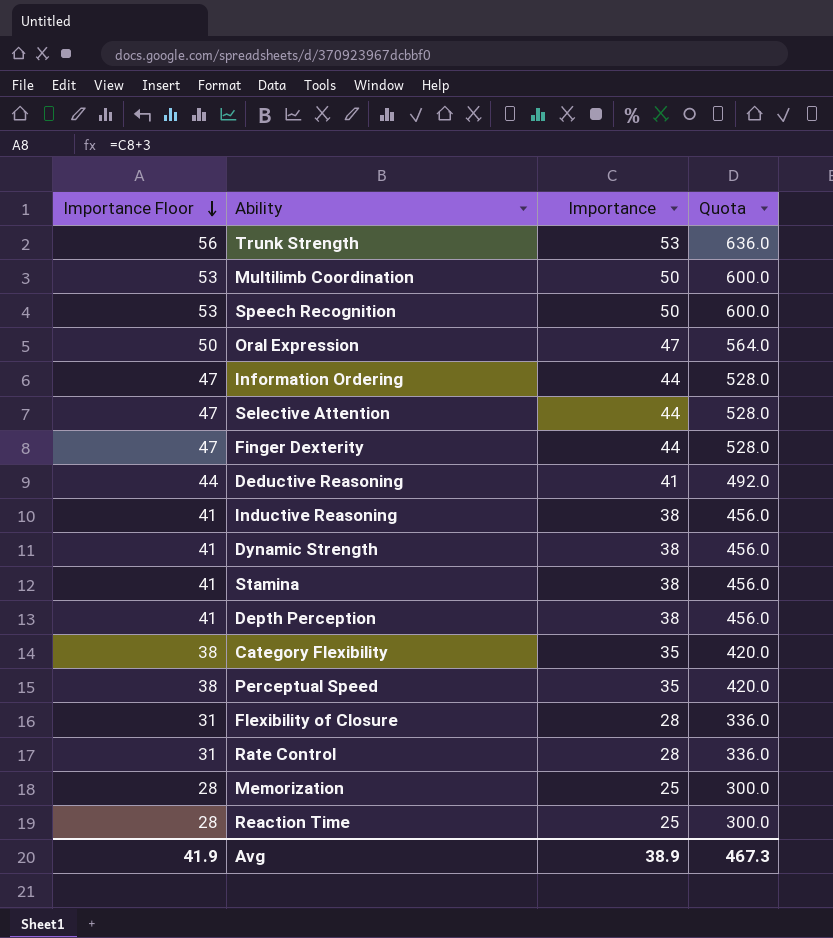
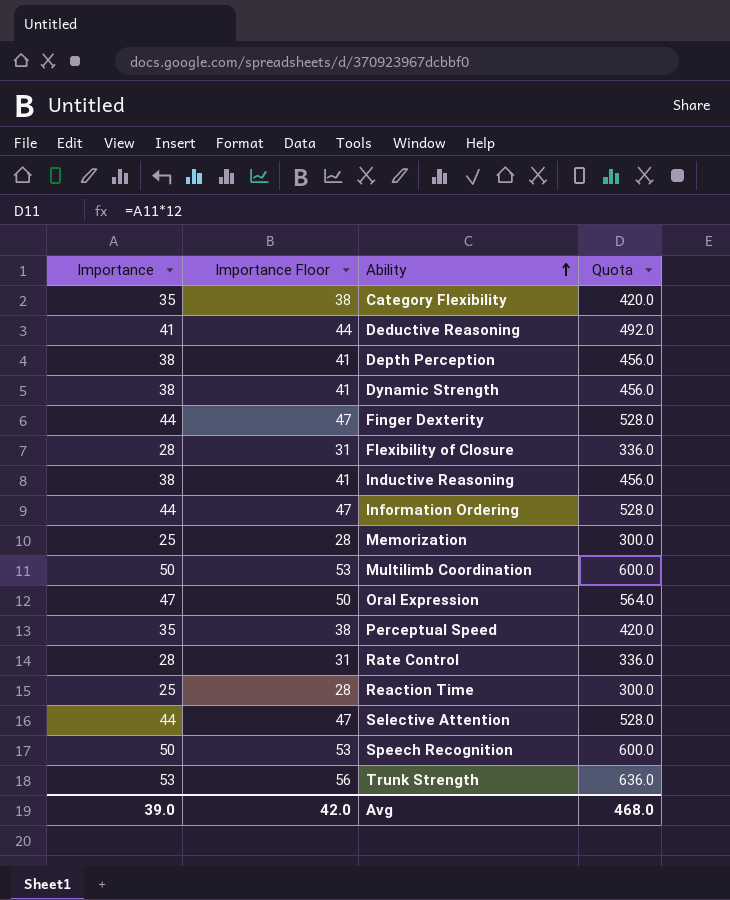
row order: Importance Floor descending -> Ability ascending
column Importance | position: 3 -> 1
row Stamina: 41 | 38 | 456.0 -> none
Avg | Importance: 38.9 -> 39.0
Avg | Importance Floor: 41.9 -> 42.0
Avg | Quota: 467.3 -> 468.0

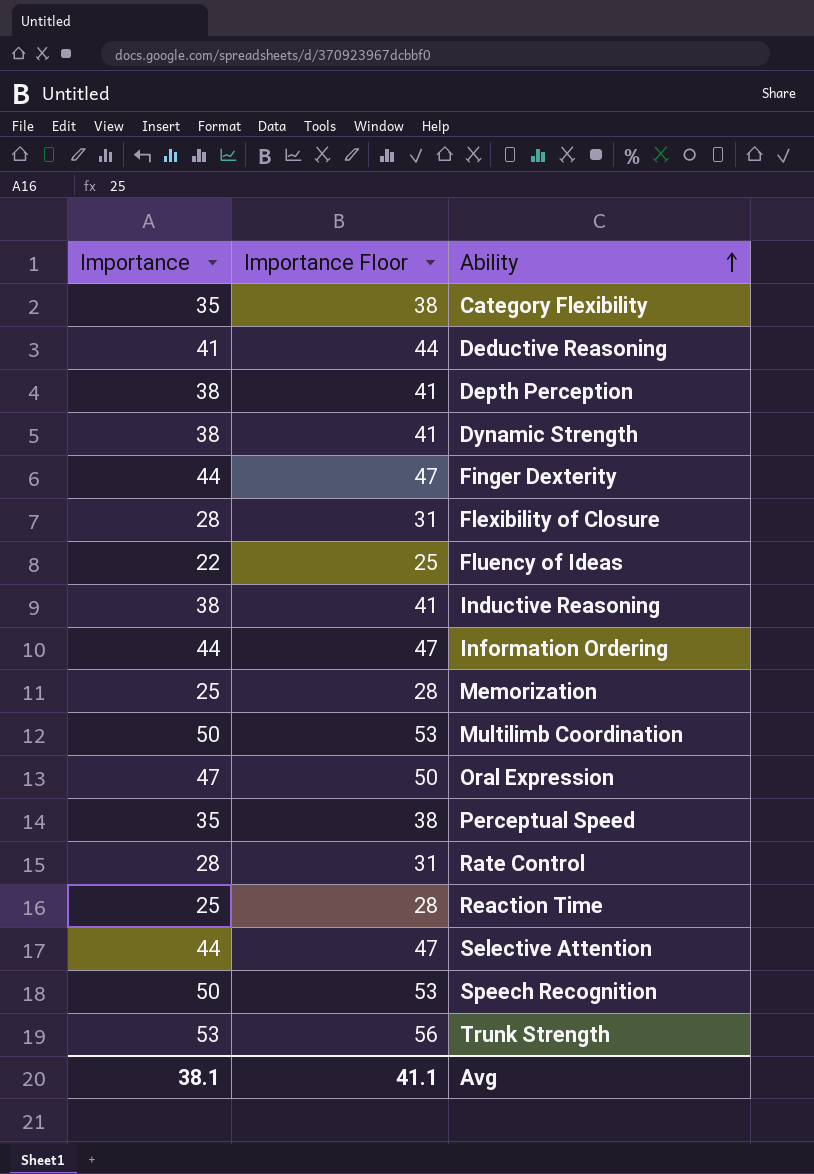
column Quota | formula: [Importance] * 12 -> none
row Fluency of Ideas: none -> 22 | 25
Avg | Importance: 39.0 -> 38.1
Avg | Importance Floor: 42.0 -> 41.1

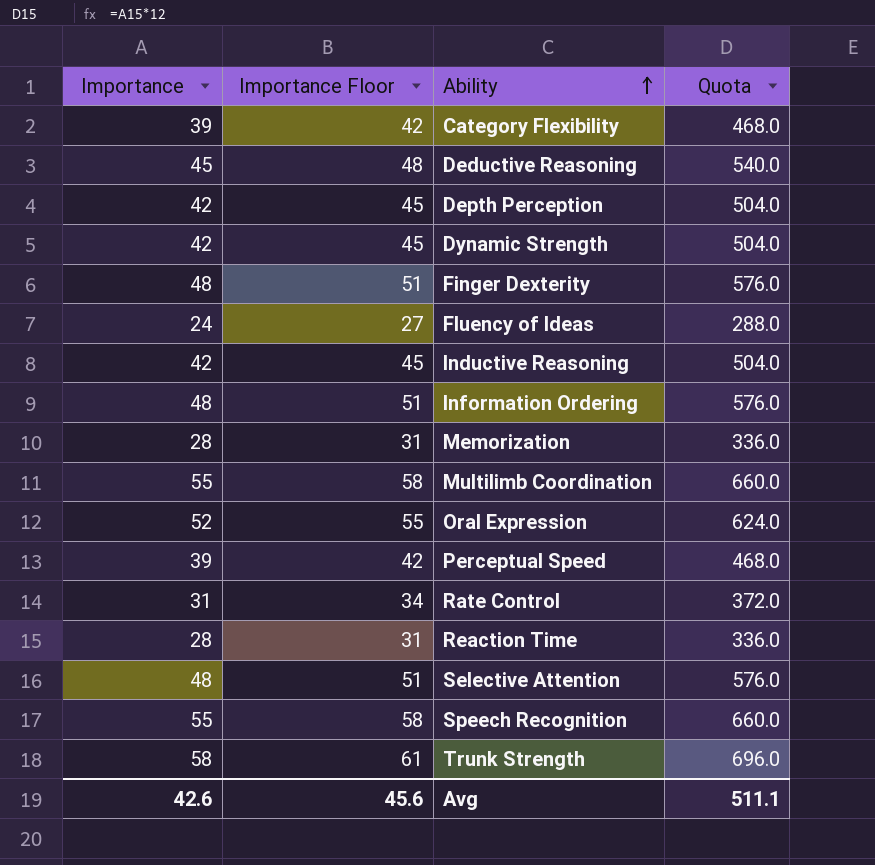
column Quota | formula: none -> [Importance] * 12
row Flexibility of Closure: 28 | 31 -> none
Category Flexibility | Importance: 35 -> 39
Category Flexibility | Importance Floor: 38 -> 42
Deductive Reasoning | Importance: 41 -> 45
Deductive Reasoning | Importance Floor: 44 -> 48
Depth Perception | Importance: 38 -> 42
Depth Perception | Importance Floor: 41 -> 45
Dynamic Strength | Importance: 38 -> 42
Dynamic Strength | Importance Floor: 41 -> 45
Finger Dexterity | Importance: 44 -> 48
Finger Dexterity | Importance Floor: 47 -> 51
Fluency of Ideas | Importance: 22 -> 24
Fluency of Ideas | Importance Floor: 25 -> 27
Inductive Reasoning | Importance: 38 -> 42
Inductive Reasoning | Importance Floor: 41 -> 45
Information Ordering | Importance: 44 -> 48
Information Ordering | Importance Floor: 47 -> 51
Memorization | Importance: 25 -> 28
Memorization | Importance Floor: 28 -> 31
Multilimb Coordination | Importance: 50 -> 55
Multilimb Coordination | Importance Floor: 53 -> 58
Oral Expression | Importance: 47 -> 52
Oral Expression | Importance Floor: 50 -> 55
Perceptual Speed | Importance: 35 -> 39
Perceptual Speed | Importance Floor: 38 -> 42
Rate Control | Importance: 28 -> 31
Rate Control | Importance Floor: 31 -> 34
Reaction Time | Importance: 25 -> 28
Reaction Time | Importance Floor: 28 -> 31
Selective Attention | Importance: 44 -> 48
Selective Attention | Importance Floor: 47 -> 51
Speech Recognition | Importance: 50 -> 55
Speech Recognition | Importance Floor: 53 -> 58
Trunk Strength | Importance: 53 -> 58
Trunk Strength | Importance Floor: 56 -> 61
Avg | Importance: 38.1 -> 42.6
Avg | Importance Floor: 41.1 -> 45.6

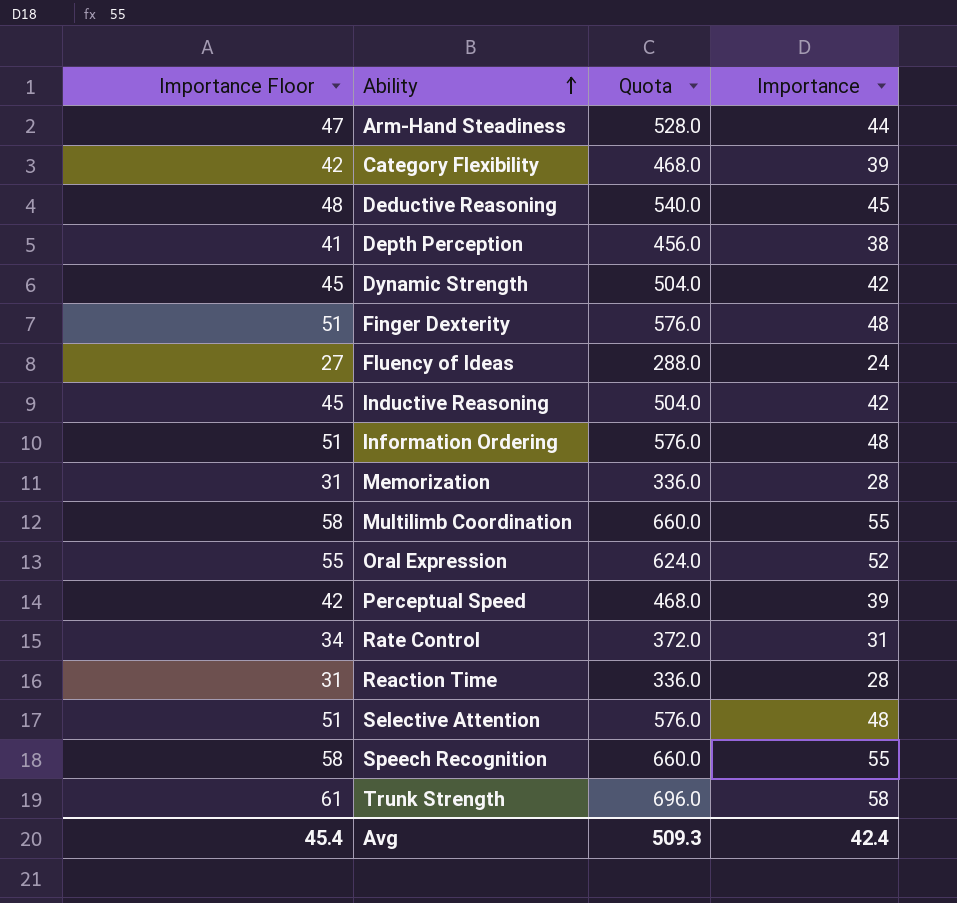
column Importance | position: 1 -> 4
row Arm-Hand Steadiness: none -> 47 | 528.0 | 44
Depth Perception | Importance Floor: 45 -> 41
Depth Perception | Quota: 504.0 -> 456.0
Depth Perception | Importance: 42 -> 38
Avg | Importance Floor: 45.6 -> 45.4
Avg | Quota: 511.1 -> 509.3
Avg | Importance: 42.6 -> 42.4

